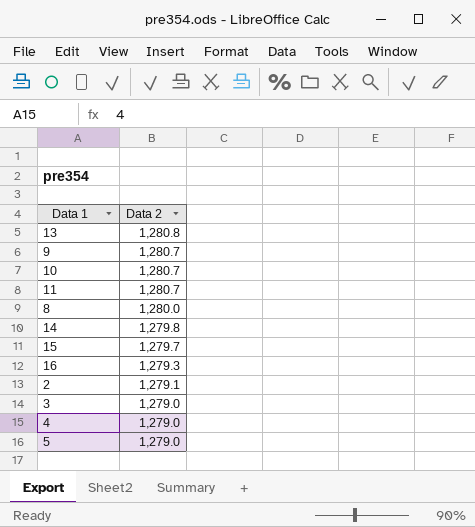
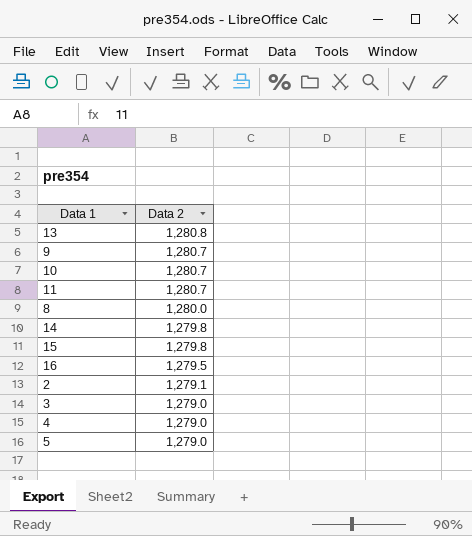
15 | Data 2: 1,279.7 -> 1,279.8
16 | Data 2: 1,279.3 -> 1,279.5

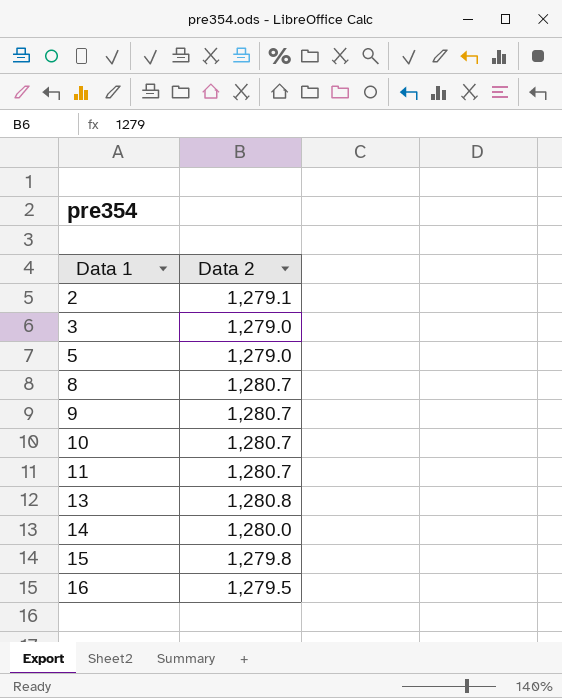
row order: Data 2 descending -> Data 1 ascending
row 4: 1,279.0 -> none
8 | Data 2: 1,280.0 -> 1,280.7
14 | Data 2: 1,279.8 -> 1,280.0

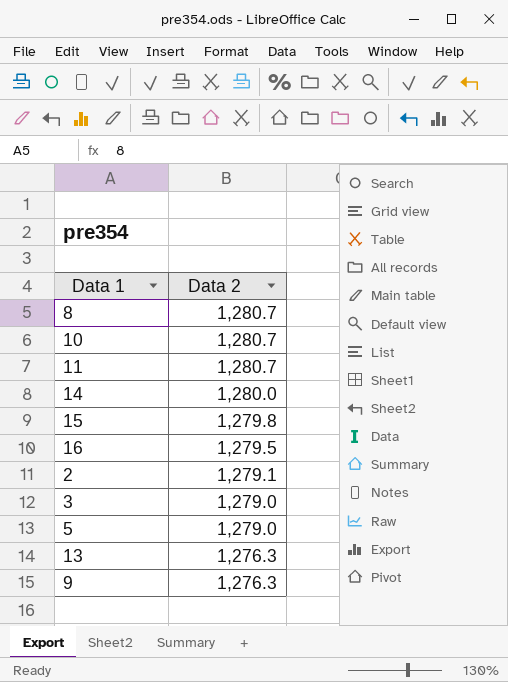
row order: Data 1 ascending -> Data 2 descending
13 | Data 2: 1,280.8 -> 1,276.3
9 | Data 2: 1,280.7 -> 1,276.3

